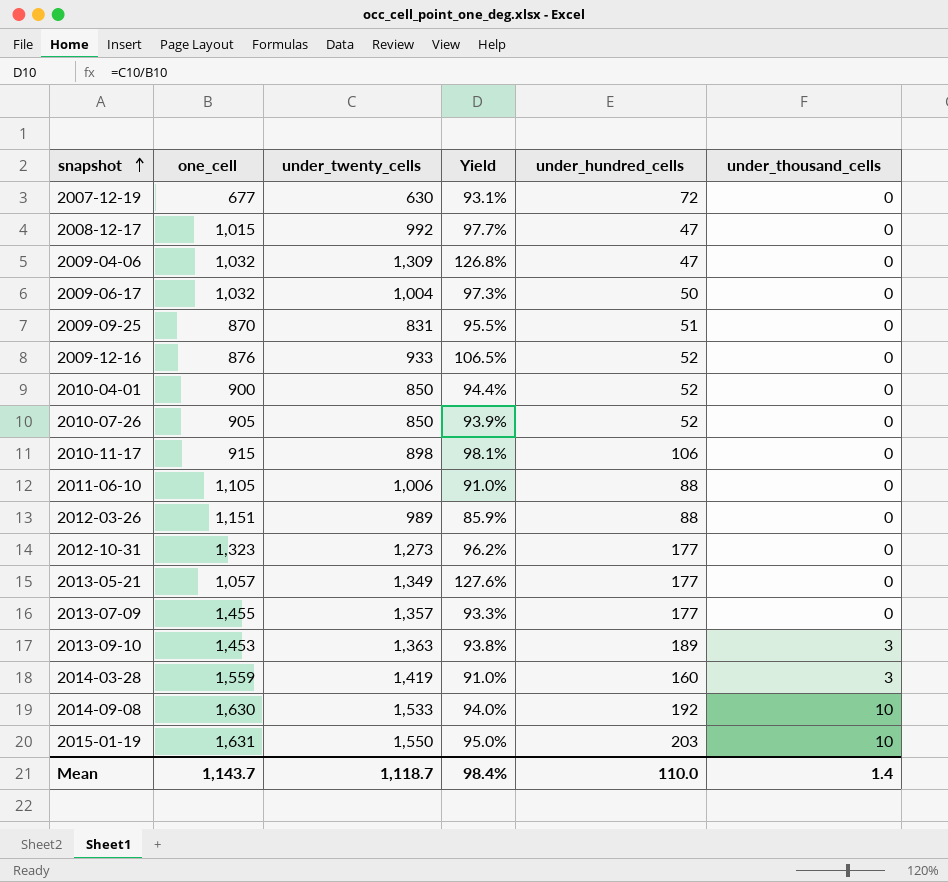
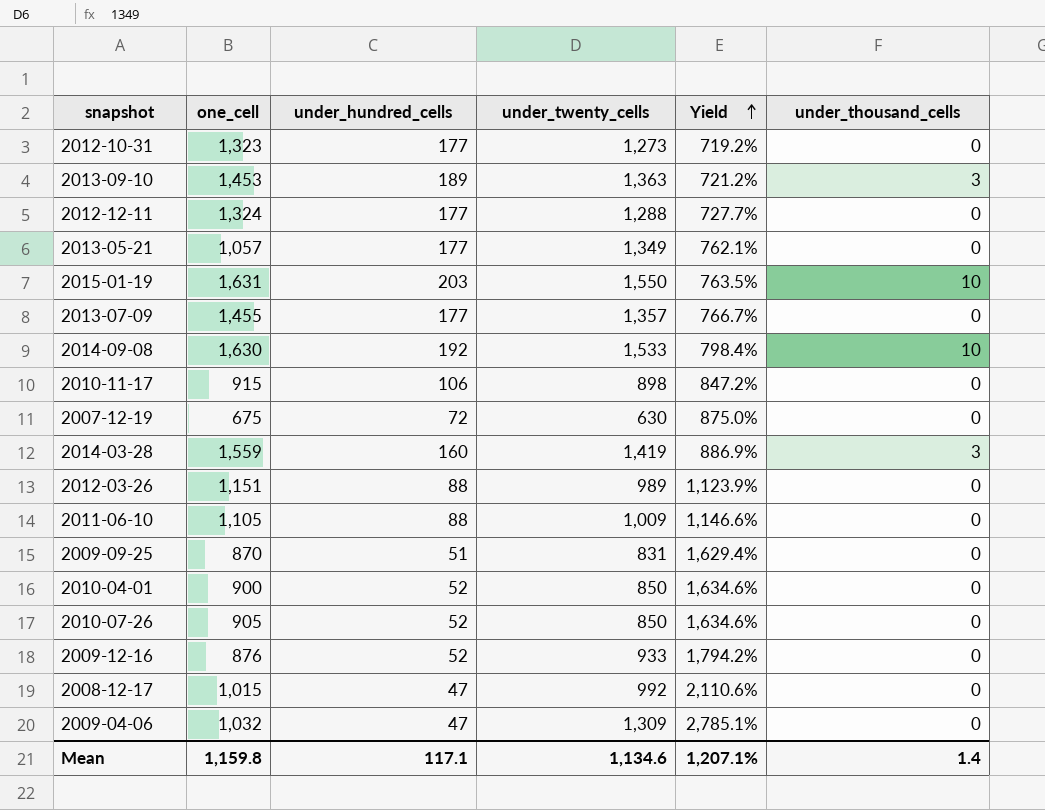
row order: snapshot ascending -> Yield ascending
column under_hundred_cells | position: 5 -> 3
column Yield | formula: [under_twenty_cells] / [one_cell] -> [under_twenty_cells] / [under_hundred_cells]
row 2009-06-17: 1,032 | 1,004 | 97.3% | 50 | 0 -> none
row 2012-12-11: none -> 1,324 | 177 | 1,288 | 727.7% | 0
2007-12-19 | one_cell: 677 -> 675
2011-06-10 | under_twenty_cells: 1,006 -> 1,009
Mean | one_cell: 1,143.7 -> 1,159.8
Mean | under_hundred_cells: 110.0 -> 117.1
Mean | under_twenty_cells: 1,118.7 -> 1,134.6
Mean | Yield: 98.4% -> 1,207.1%

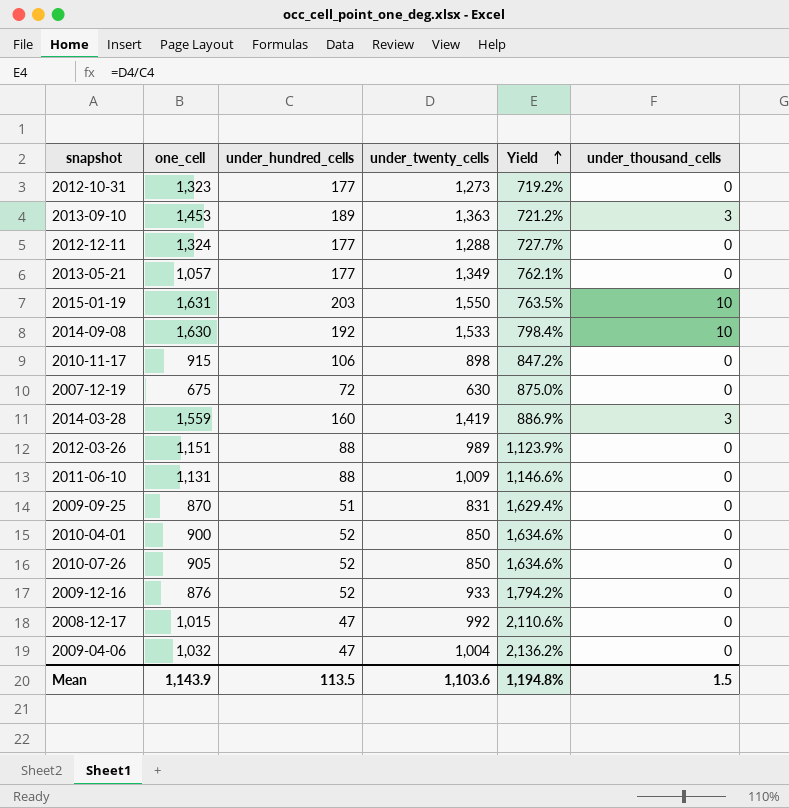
row 2013-07-09: 1,455 | 177 | 1,357 | 766.7% | 0 -> none
2011-06-10 | one_cell: 1,105 -> 1,131
2009-04-06 | under_twenty_cells: 1,309 -> 1,004
2009-04-06 | Yield: 2,785.1% -> 2,136.2%
Mean | one_cell: 1,159.8 -> 1,143.9
Mean | under_hundred_cells: 117.1 -> 113.5
Mean | under_twenty_cells: 1,134.6 -> 1,103.6
Mean | Yield: 1,207.1% -> 1,194.8%
Mean | under_thousand_cells: 1.4 -> 1.5

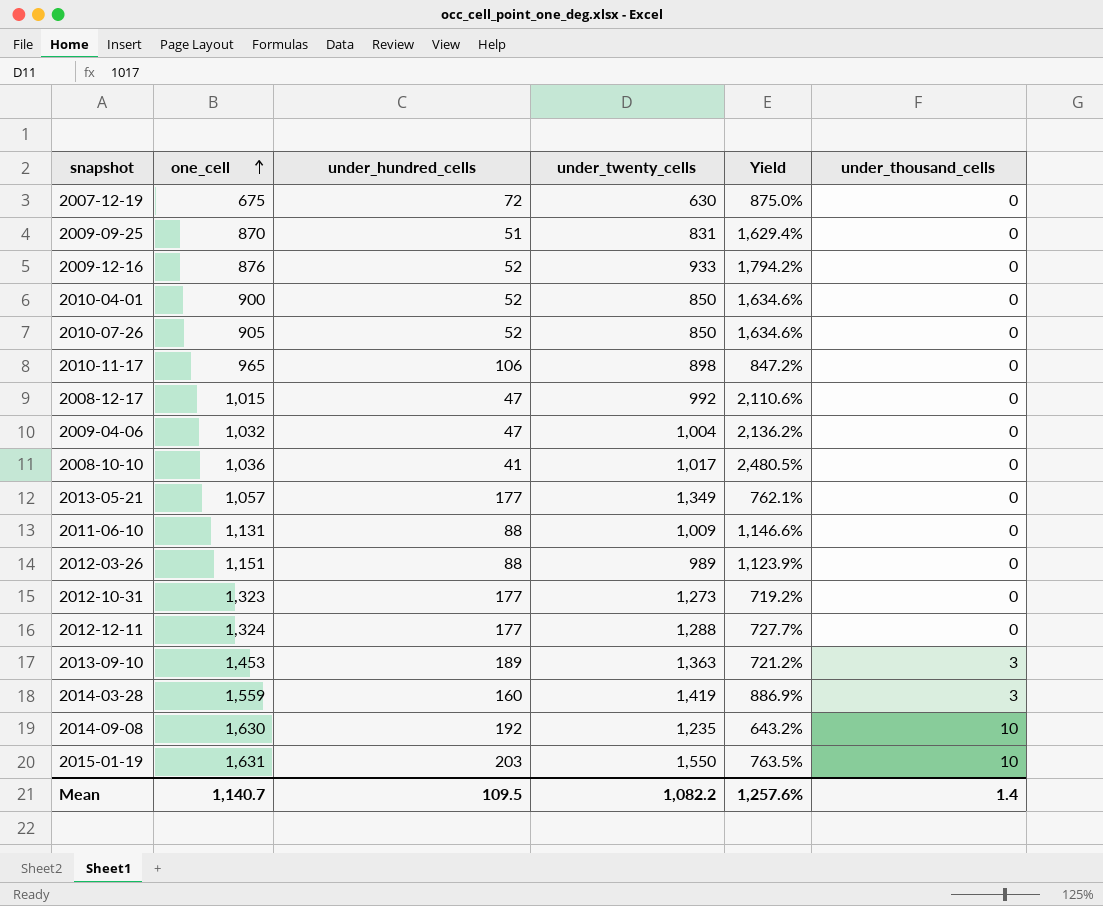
row order: Yield ascending -> one_cell ascending
2010-11-17 | one_cell: 915 -> 965
row 2008-10-10: none -> 1,036 | 41 | 1,017 | 2,480.5% | 0
2014-09-08 | under_twenty_cells: 1,533 -> 1,235
2014-09-08 | Yield: 798.4% -> 643.2%
Mean | one_cell: 1,143.9 -> 1,140.7
Mean | under_hundred_cells: 113.5 -> 109.5
Mean | under_twenty_cells: 1,103.6 -> 1,082.2
Mean | Yield: 1,194.8% -> 1,257.6%
Mean | under_thousand_cells: 1.5 -> 1.4

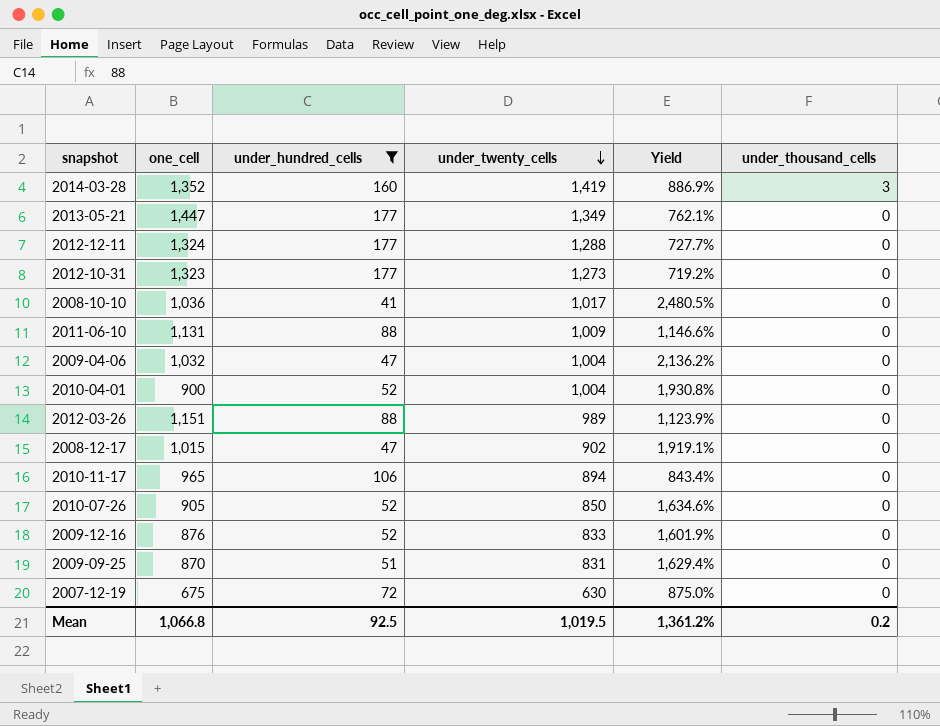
filter: none -> under_hundred_cells <= 177
row order: one_cell ascending -> under_twenty_cells descending
2014-03-28 | one_cell: 1,559 -> 1,352
2013-05-21 | one_cell: 1,057 -> 1,447
2010-04-01 | under_twenty_cells: 850 -> 1,004
2010-04-01 | Yield: 1,634.6% -> 1,930.8%
2008-12-17 | under_twenty_cells: 992 -> 902
2008-12-17 | Yield: 2,110.6% -> 1,919.1%
2010-11-17 | under_twenty_cells: 898 -> 894
2010-11-17 | Yield: 847.2% -> 843.4%
2009-12-16 | under_twenty_cells: 933 -> 833
2009-12-16 | Yield: 1,794.2% -> 1,601.9%
Mean | one_cell: 1,140.7 -> 1,066.8
Mean | under_hundred_cells: 109.5 -> 92.5
Mean | under_twenty_cells: 1,082.2 -> 1,019.5
Mean | Yield: 1,257.6% -> 1,361.2%
Mean | under_thousand_cells: 1.4 -> 0.2

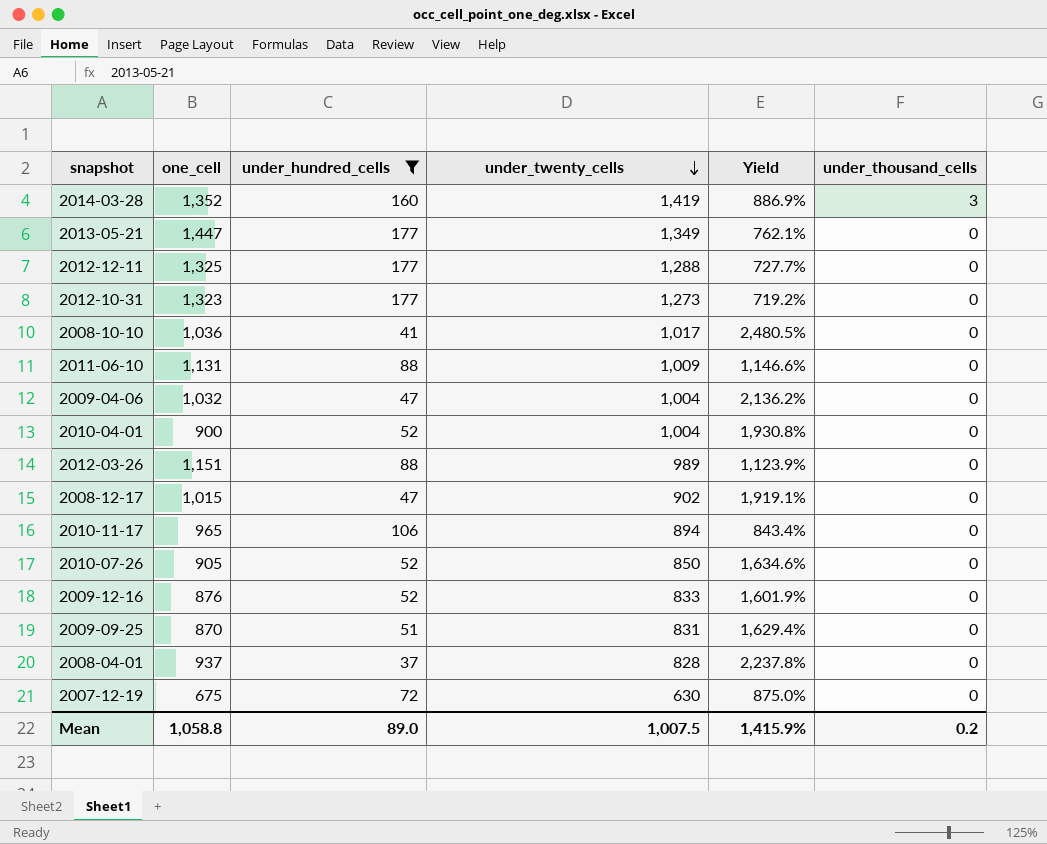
2012-12-11 | one_cell: 1,324 -> 1,325
row 2008-04-01: none -> 937 | 37 | 828 | 2,237.8% | 0
Mean | one_cell: 1,066.8 -> 1,058.8
Mean | under_hundred_cells: 92.5 -> 89.0
Mean | under_twenty_cells: 1,019.5 -> 1,007.5
Mean | Yield: 1,361.2% -> 1,415.9%

